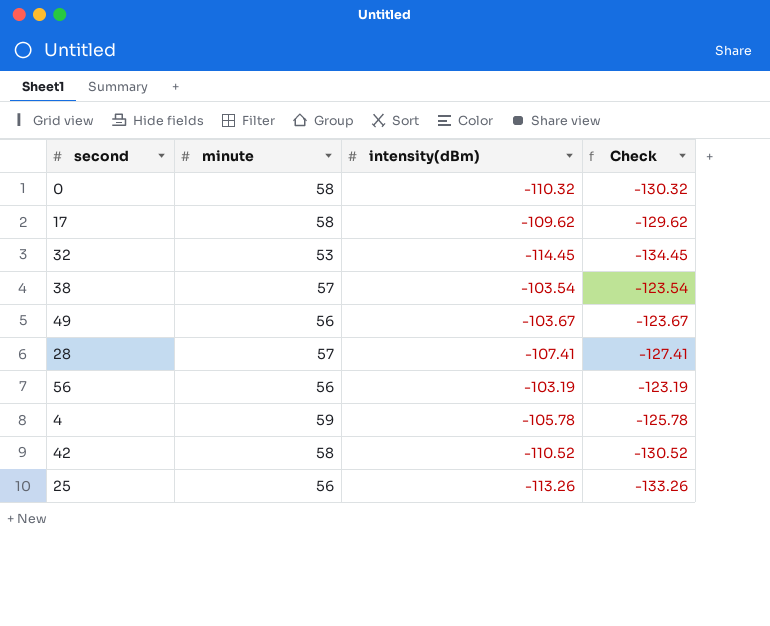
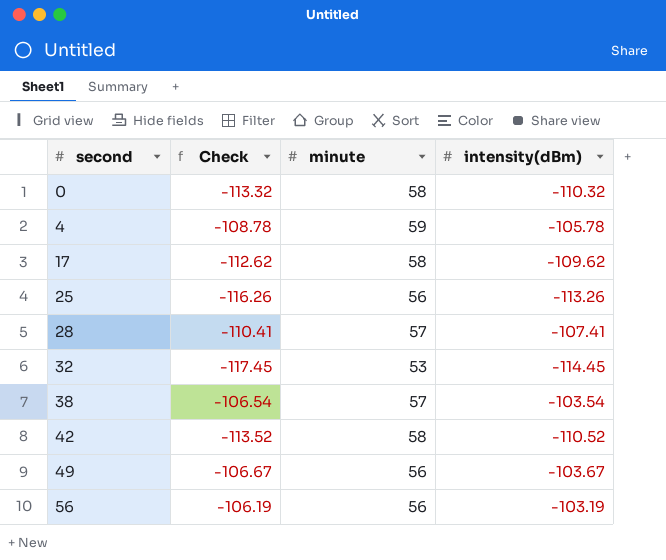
row order: none -> second ascending
column Check | formula: [intensity(dBm)] - 20 -> [intensity(dBm)] - 3
column Check | position: 4 -> 2

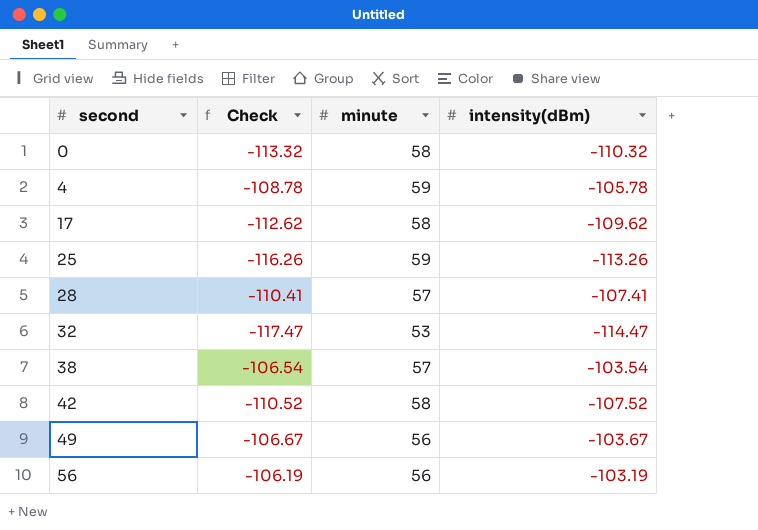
25 | minute: 56 -> 59
32 | Check: -117.45 -> -117.47
32 | intensity(dBm): -114.45 -> -114.47
42 | Check: -113.52 -> -110.52
42 | intensity(dBm): -110.52 -> -107.52

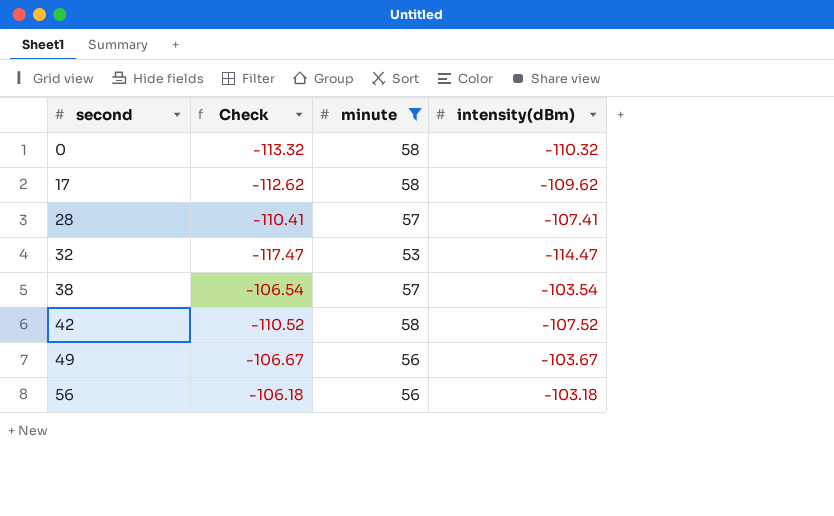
filter: none -> minute != 59
56 | Check: -106.19 -> -106.18
56 | intensity(dBm): -103.19 -> -103.18

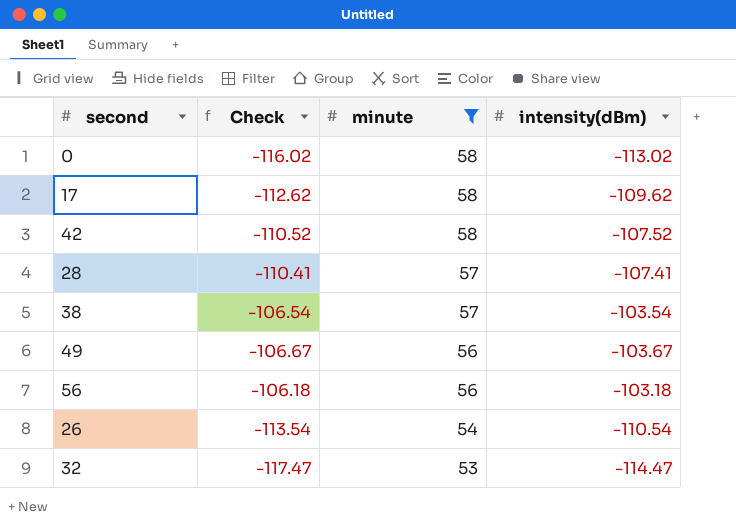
row order: second ascending -> minute descending
0 | Check: -113.32 -> -116.02
0 | intensity(dBm): -110.32 -> -113.02
row 26: none -> -113.54 | 54 | -110.54

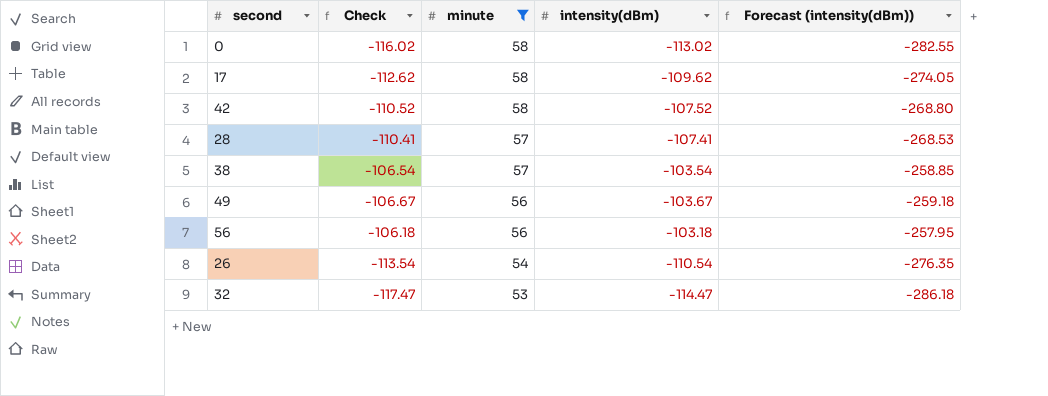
column Forecast (intensity(dBm)) | formula: none -> [intensity(dBm)] * 2.5

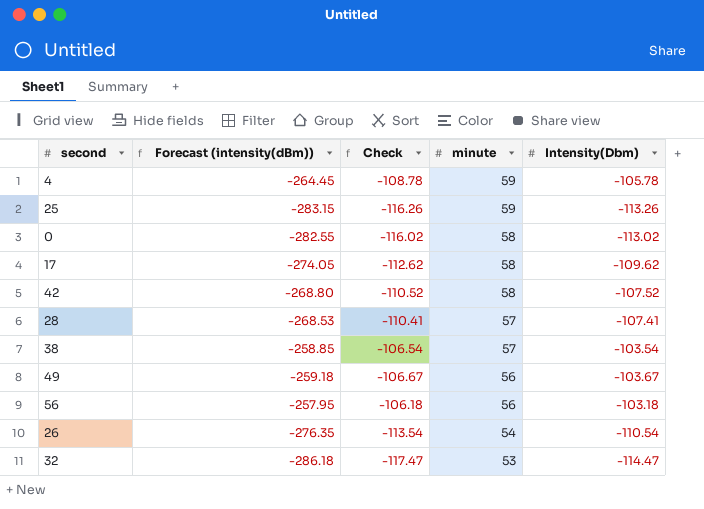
filter: minute != 59 -> none
column Forecast (intensity(dBm)) | position: 5 -> 2
column name: intensity(dBm) -> Intensity(Dbm)

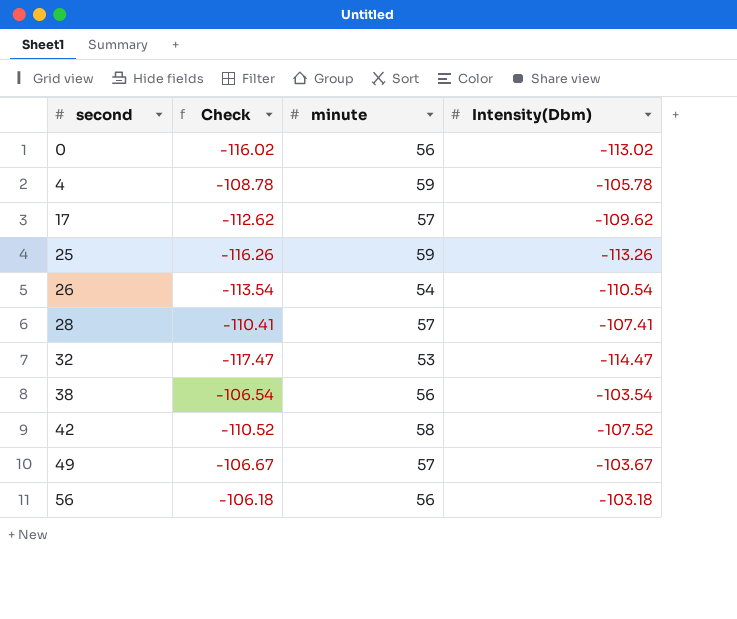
row order: minute descending -> second ascending
column Forecast (intensity(dBm)) | formula: [Intensity(Dbm)] * 2.5 -> none
0 | minute: 58 -> 56
17 | minute: 58 -> 57
38 | minute: 57 -> 56
49 | minute: 56 -> 57

